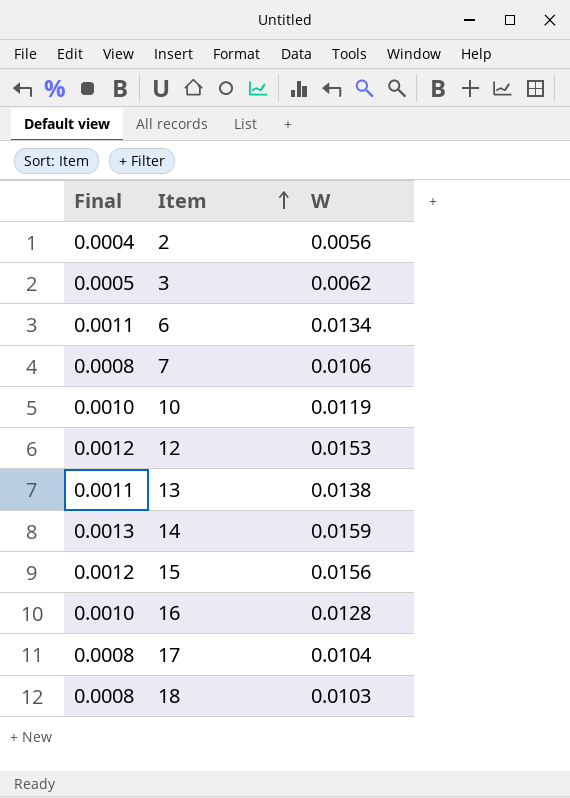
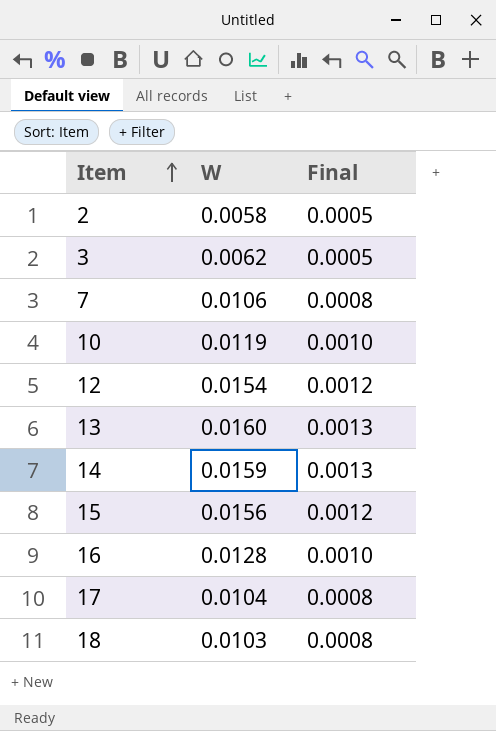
column Final | position: 1 -> 3
row 6: 0.0011 | 0.0134 -> none
2 | W: 0.0056 -> 0.0058
2 | Final: 0.0004 -> 0.0005
12 | W: 0.0153 -> 0.0154
13 | W: 0.0138 -> 0.0160
13 | Final: 0.0011 -> 0.0013

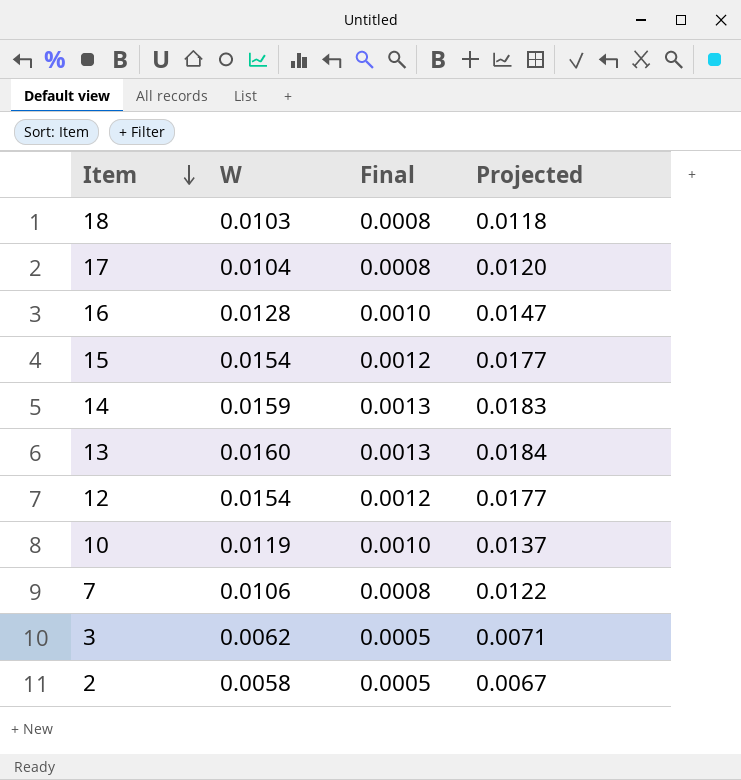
row order: Item ascending -> Item descending
column Projected | formula: none -> [W] * 1.15
15 | W: 0.0156 -> 0.0154

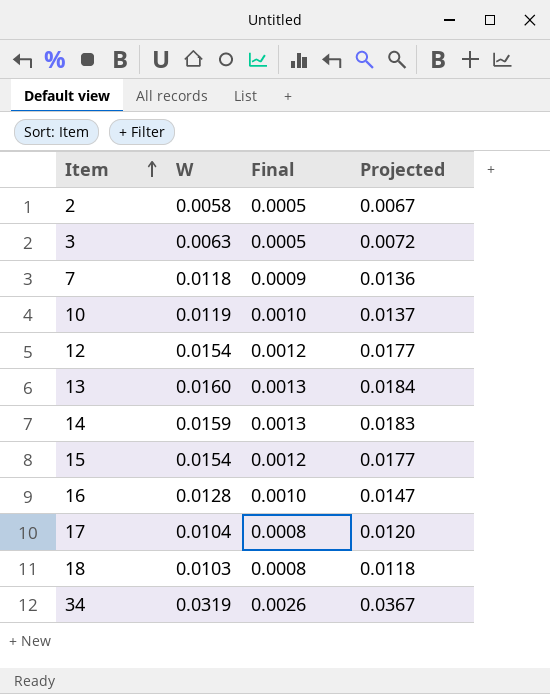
row order: Item descending -> Item ascending
3 | W: 0.0062 -> 0.0063
3 | Projected: 0.0071 -> 0.0072
7 | W: 0.0106 -> 0.0118
7 | Final: 0.0008 -> 0.0009
7 | Projected: 0.0122 -> 0.0136
row 34: none -> 0.0319 | 0.0026 | 0.0367

